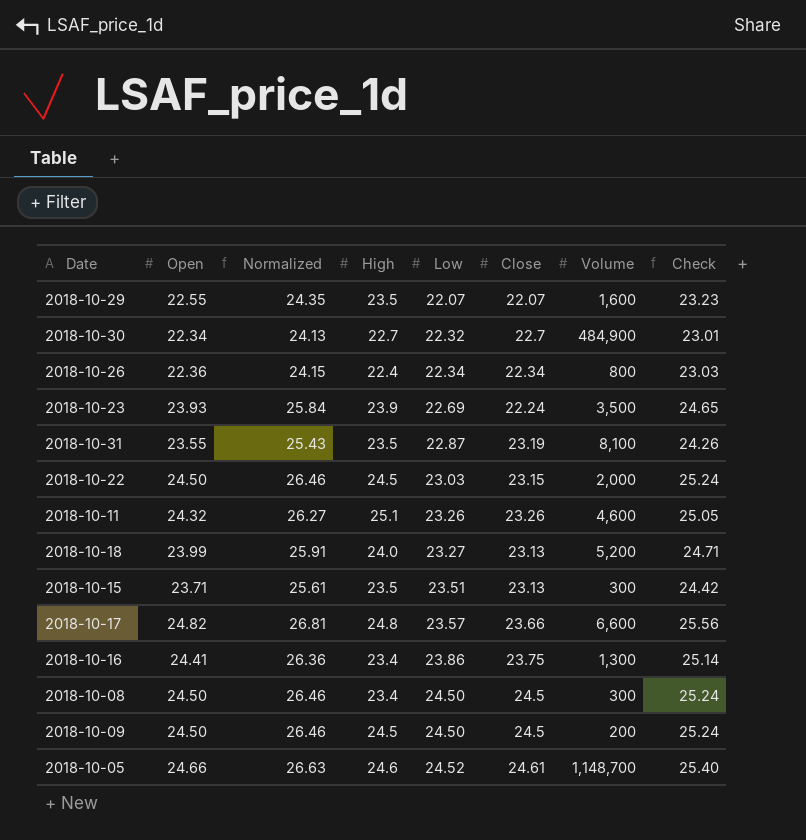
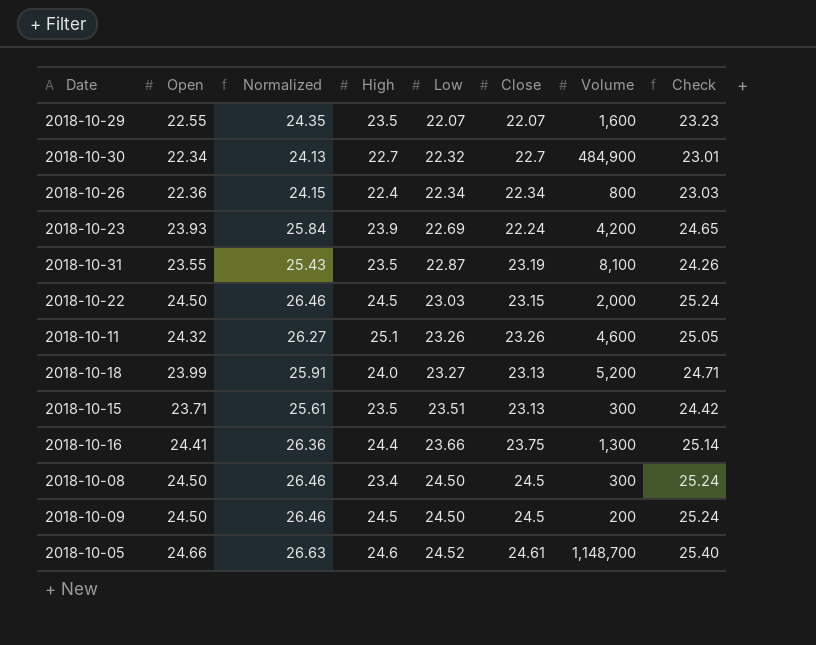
row 2018-10-17: 24.82 | 26.81 | 24.8 | 23.57 | 23.66 | 6,600 | 25.56 -> none
2018-10-23 | Volume: 3,500 -> 4,200
2018-10-16 | High: 23.4 -> 24.4
2018-10-16 | Low: 23.86 -> 23.66

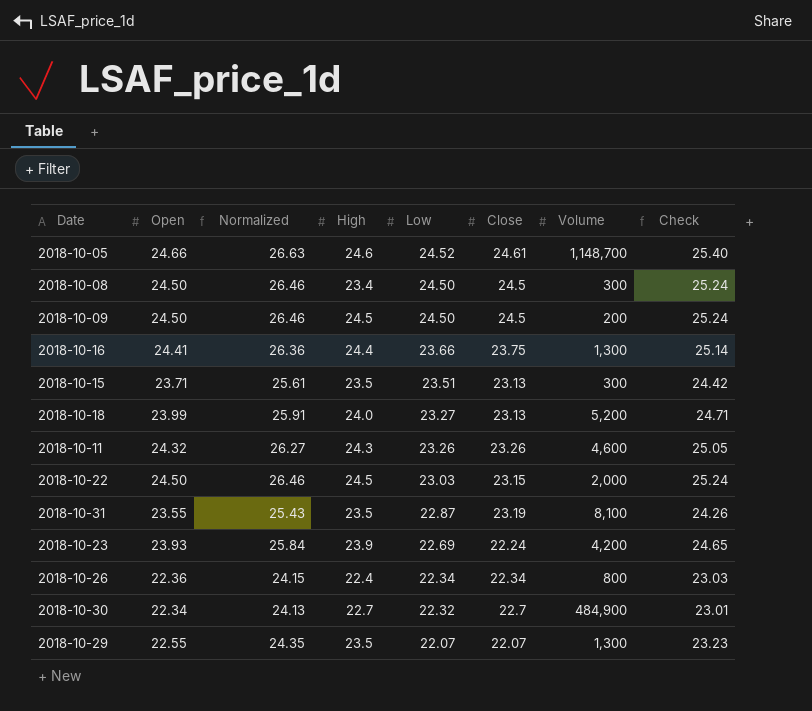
row order: Low ascending -> Low descending
2018-10-11 | High: 25.1 -> 24.3
2018-10-29 | Volume: 1,600 -> 1,300

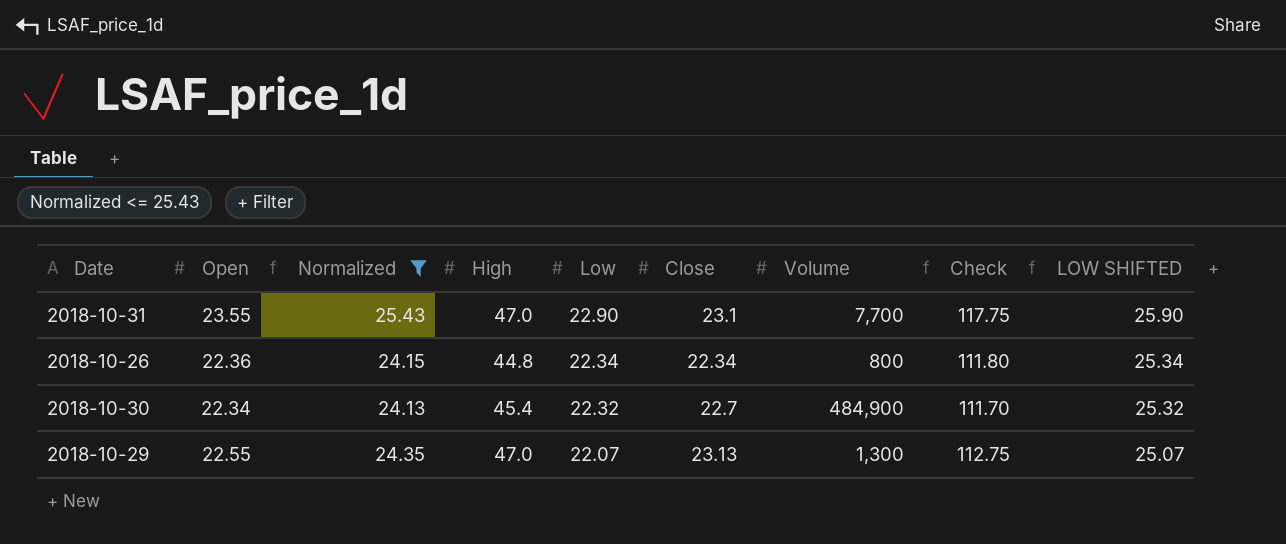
filter: none -> Normalized <= 25.43
column Check | formula: [Open] * 1.03 -> [Open] * 5
column LOW SHIFTED | formula: none -> [Low] + 3
2018-10-31 | High: 23.5 -> 47.0
2018-10-31 | Low: 22.87 -> 22.90
2018-10-31 | Close: 23.19 -> 23.1
2018-10-31 | Volume: 8,100 -> 7,700
2018-10-26 | High: 22.4 -> 44.8
2018-10-30 | High: 22.7 -> 45.4
2018-10-29 | High: 23.5 -> 47.0
2018-10-29 | Close: 22.07 -> 23.13

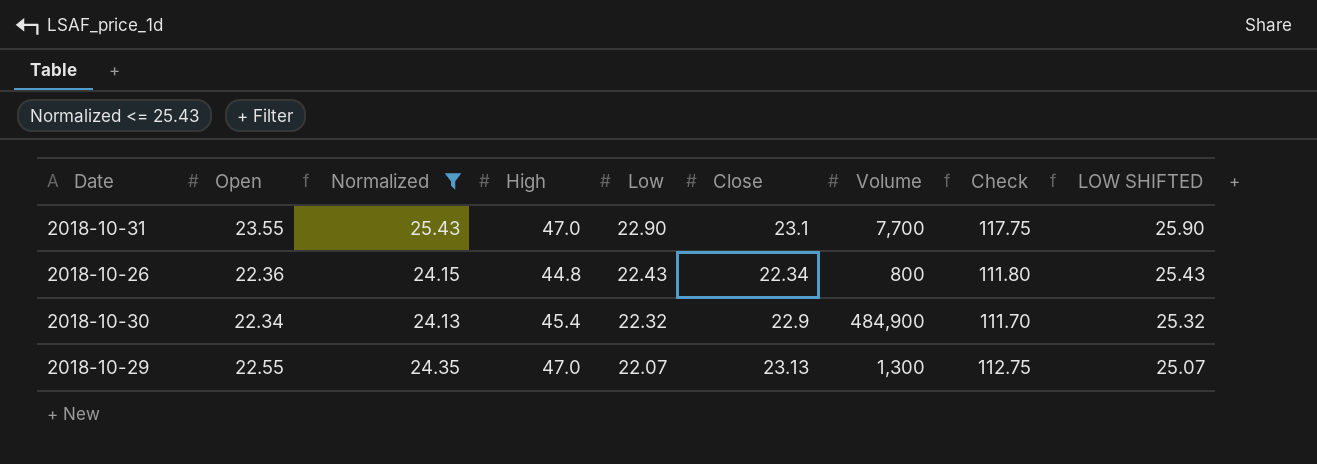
2018-10-26 | Low: 22.34 -> 22.43
2018-10-26 | LOW SHIFTED: 25.34 -> 25.43
2018-10-30 | Close: 22.7 -> 22.9

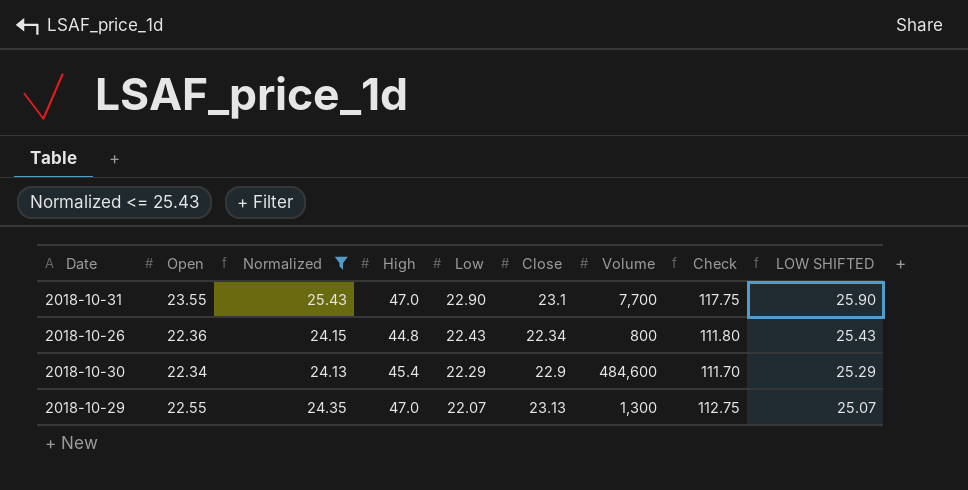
2018-10-30 | Low: 22.32 -> 22.29
2018-10-30 | Volume: 484,900 -> 484,600
2018-10-30 | LOW SHIFTED: 25.32 -> 25.29

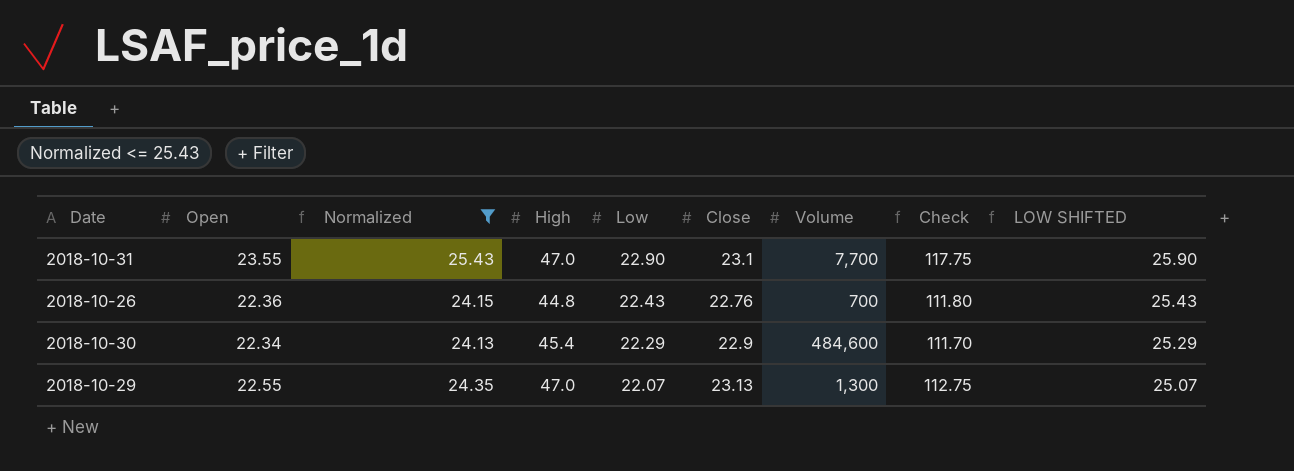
2018-10-26 | Close: 22.34 -> 22.76
2018-10-26 | Volume: 800 -> 700

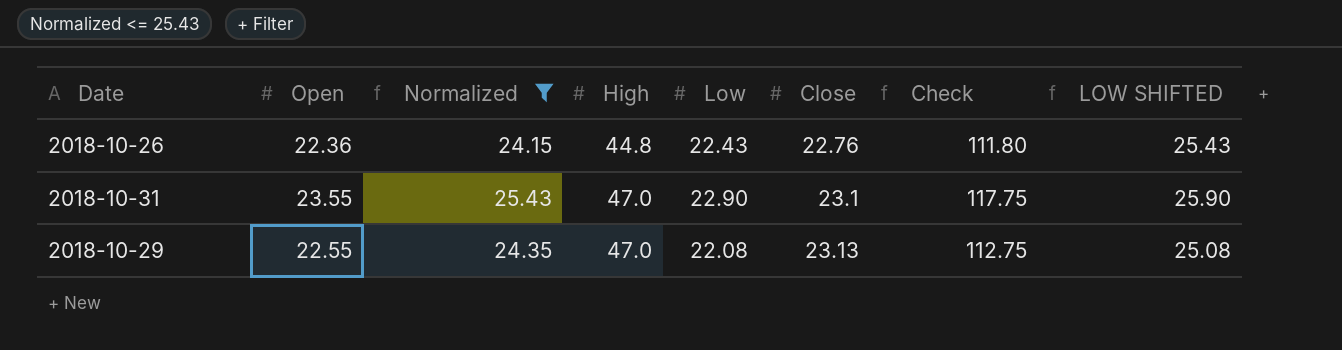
row order: Low descending -> High ascending
column Volume | position: 7 -> none
row 2018-10-30: 22.34 | 24.13 | 45.4 | 22.29 | 22.9 | 484,600 | 111.70 | 25.29 -> none
2018-10-29 | Low: 22.07 -> 22.08
2018-10-29 | LOW SHIFTED: 25.07 -> 25.08

